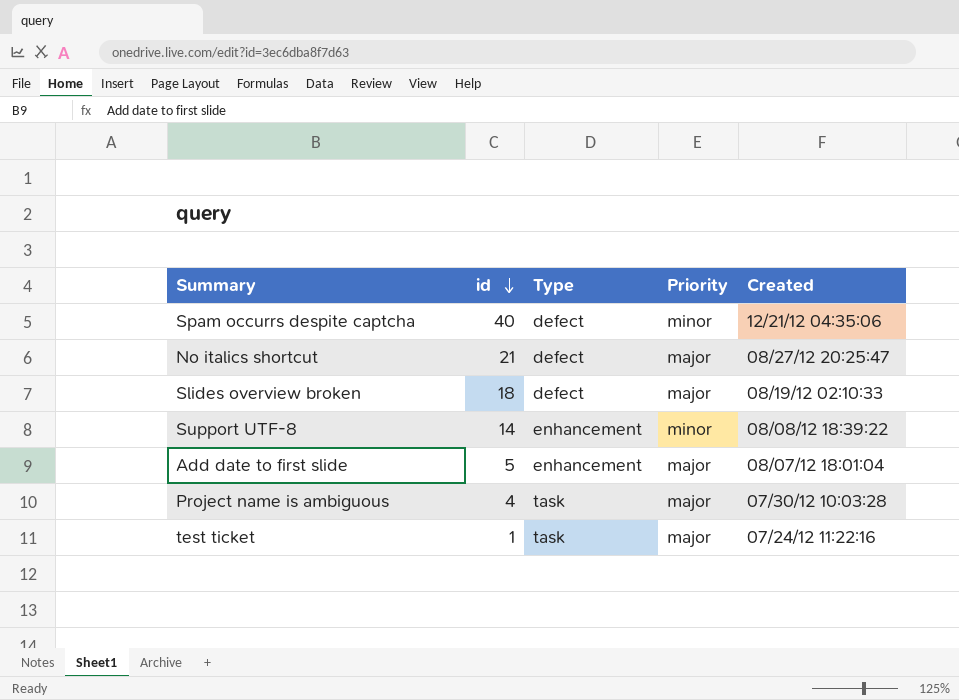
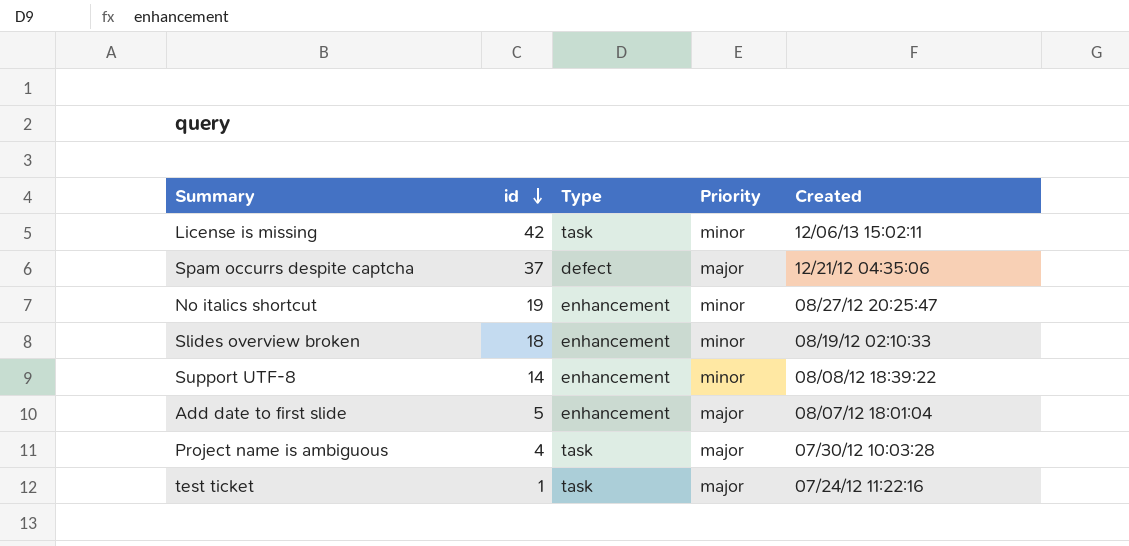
row License is missing: none -> 42 | task | minor | 12/06/13 15:02:11
Spam occurrs despite captcha | id: 40 -> 37
Spam occurrs despite captcha | Priority: minor -> major
No italics shortcut | id: 21 -> 19
No italics shortcut | Type: defect -> enhancement
No italics shortcut | Priority: major -> minor
Slides overview broken | Type: defect -> enhancement
Slides overview broken | Priority: major -> minor

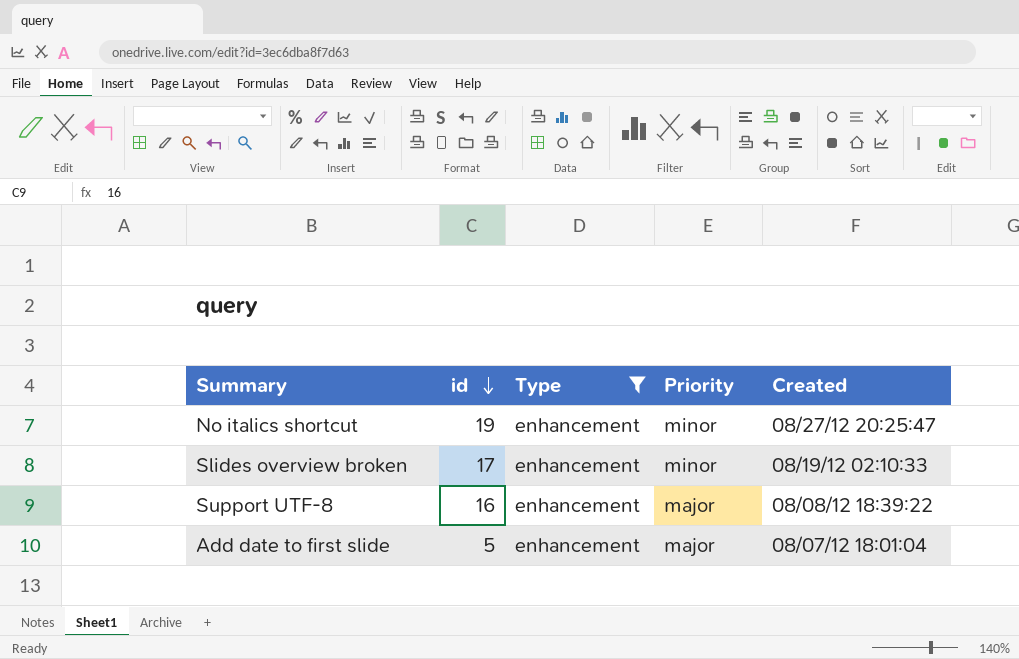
filter: none -> Type = enhancement
Slides overview broken | id: 18 -> 17
Support UTF-8 | id: 14 -> 16
Support UTF-8 | Priority: minor -> major

